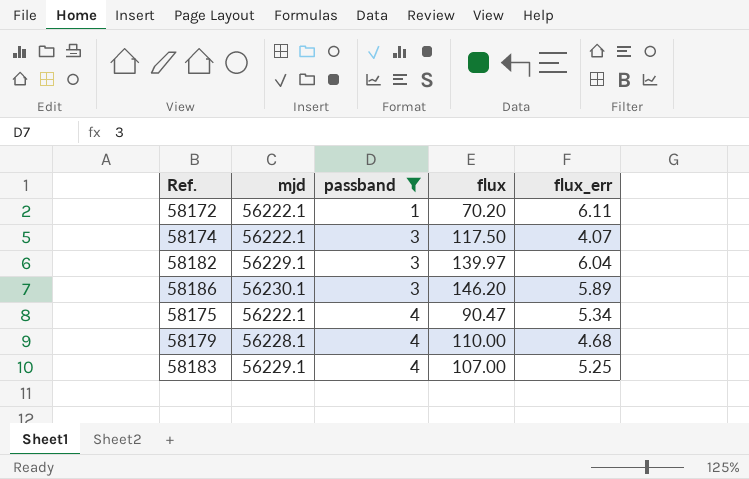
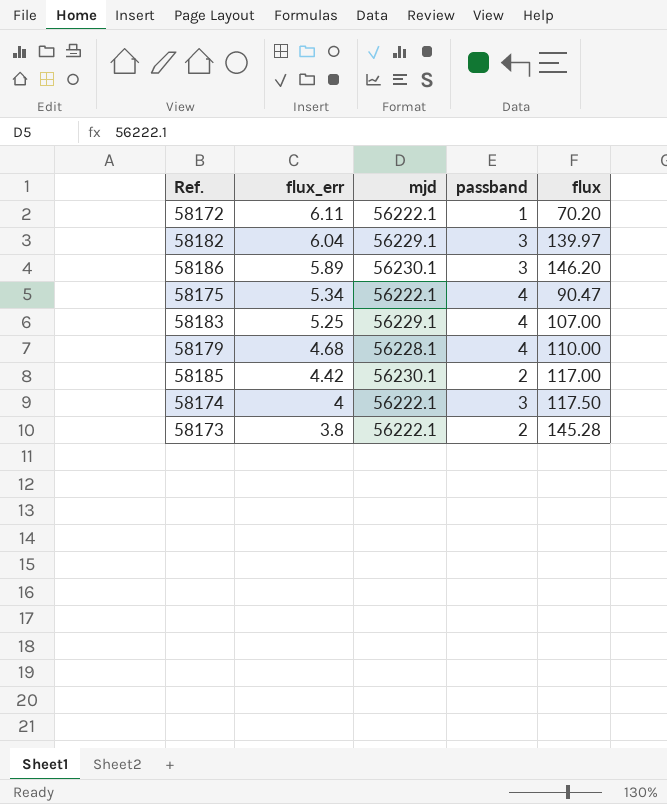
filter: passband != 2 -> none
row order: passband ascending -> flux_err descending
column flux_err | position: 5 -> 2
58174 | flux_err: 4.07 -> 4

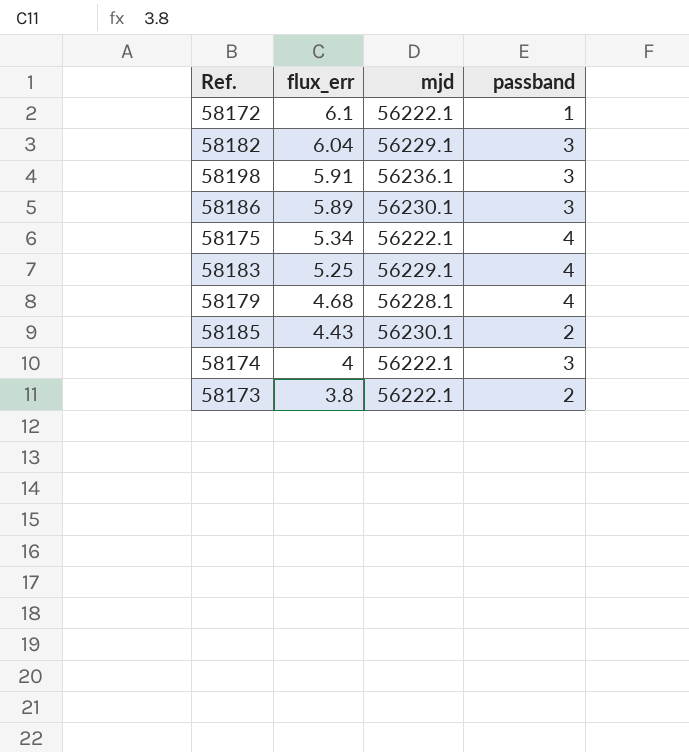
column flux | position: 5 -> none
58172 | flux_err: 6.11 -> 6.1
row 58198: none -> 5.91 | 56236.1 | 3
58185 | flux_err: 4.42 -> 4.43

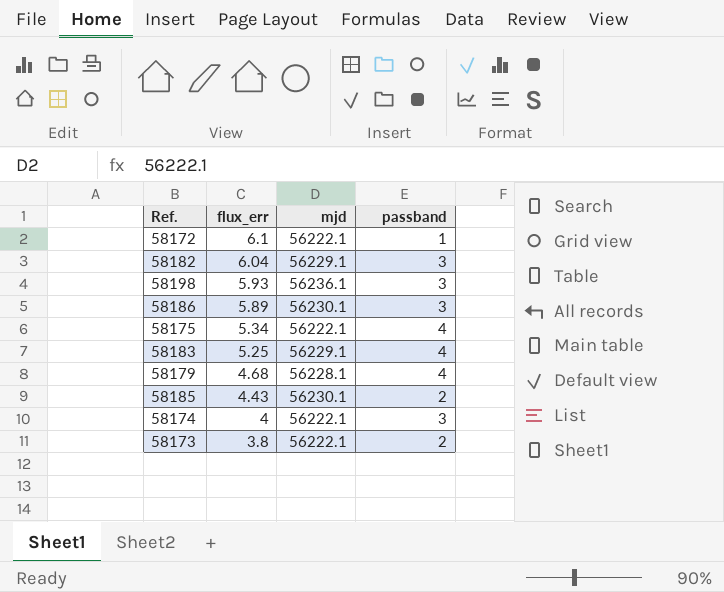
58198 | flux_err: 5.91 -> 5.93

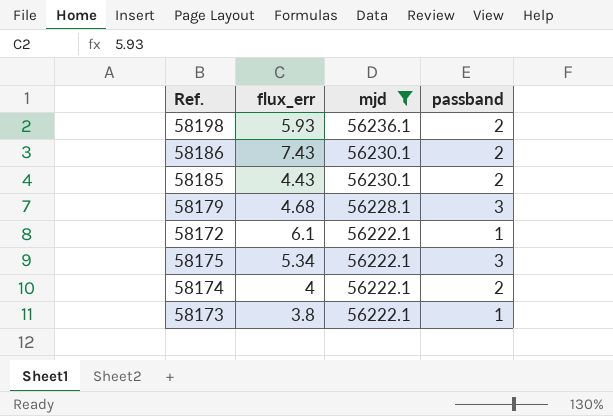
filter: none -> mjd != 56229.1
row order: flux_err descending -> mjd descending
58198 | passband: 3 -> 2
58186 | flux_err: 5.89 -> 7.43
58186 | passband: 3 -> 2
58179 | passband: 4 -> 3
58175 | passband: 4 -> 3
58174 | passband: 3 -> 2
58173 | passband: 2 -> 1

